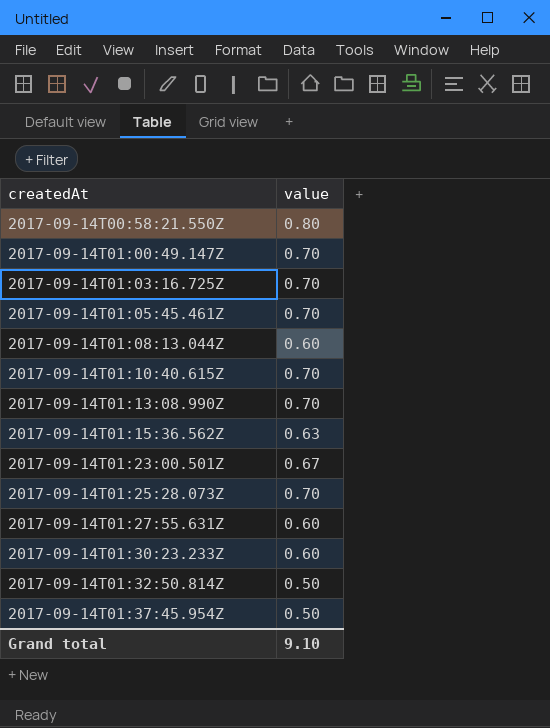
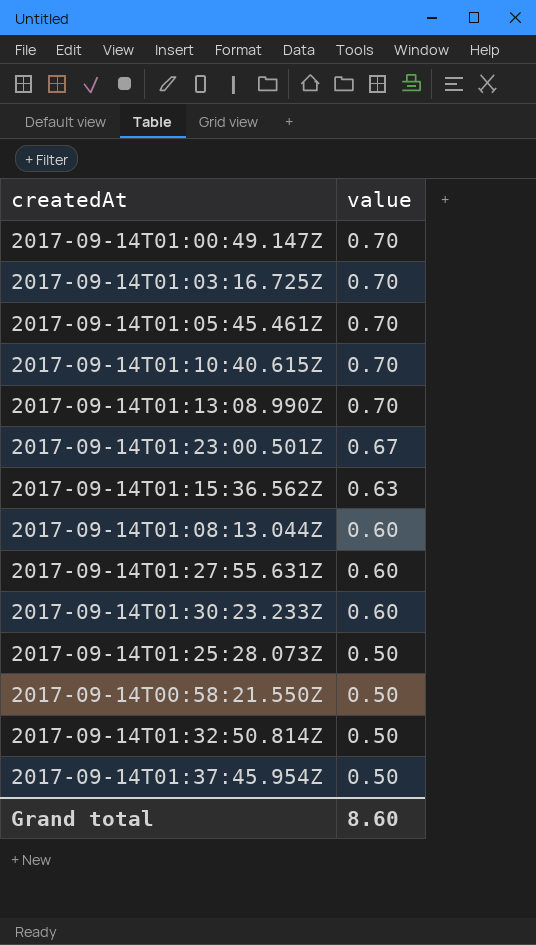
row order: createdAt ascending -> value descending
2017-09-14T01:25:28.073Z | value: 0.70 -> 0.50
2017-09-14T00:58:21.550Z | value: 0.80 -> 0.50
Grand total | value: 9.10 -> 8.60

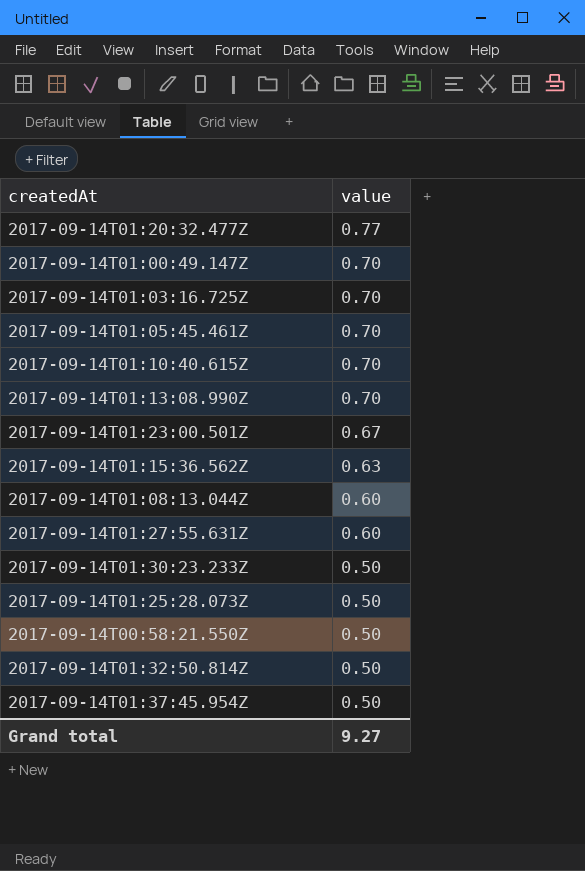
row 2017-09-14T01:20:32.477Z: none -> 0.77
2017-09-14T01:30:23.233Z | value: 0.60 -> 0.50
Grand total | value: 8.60 -> 9.27

